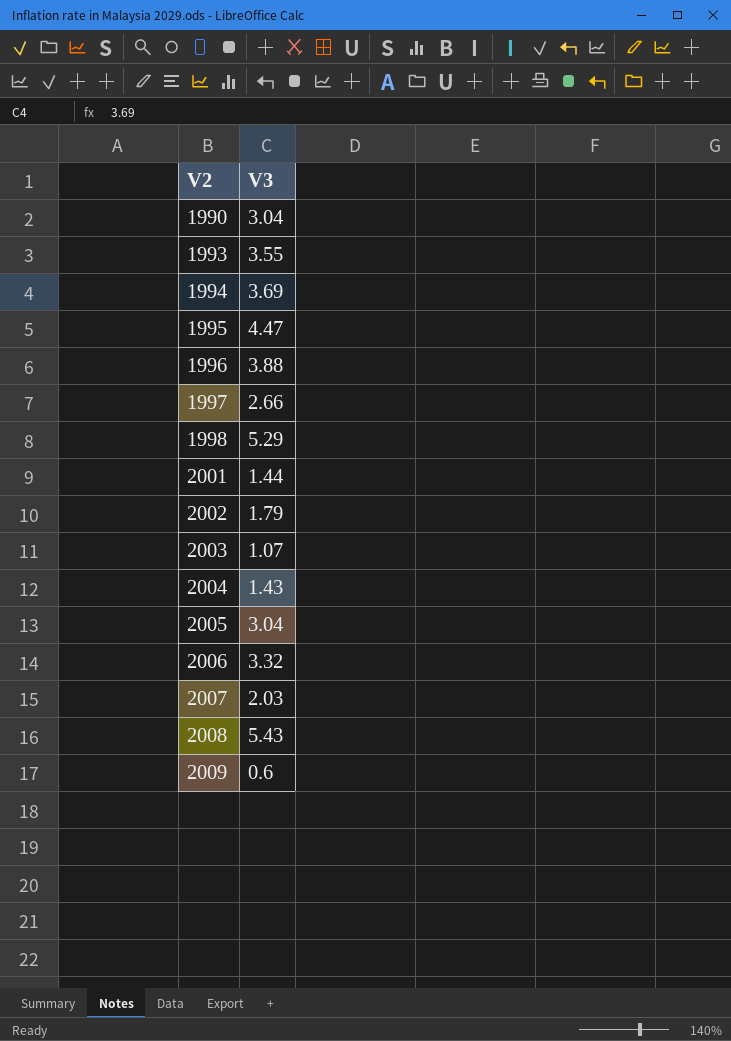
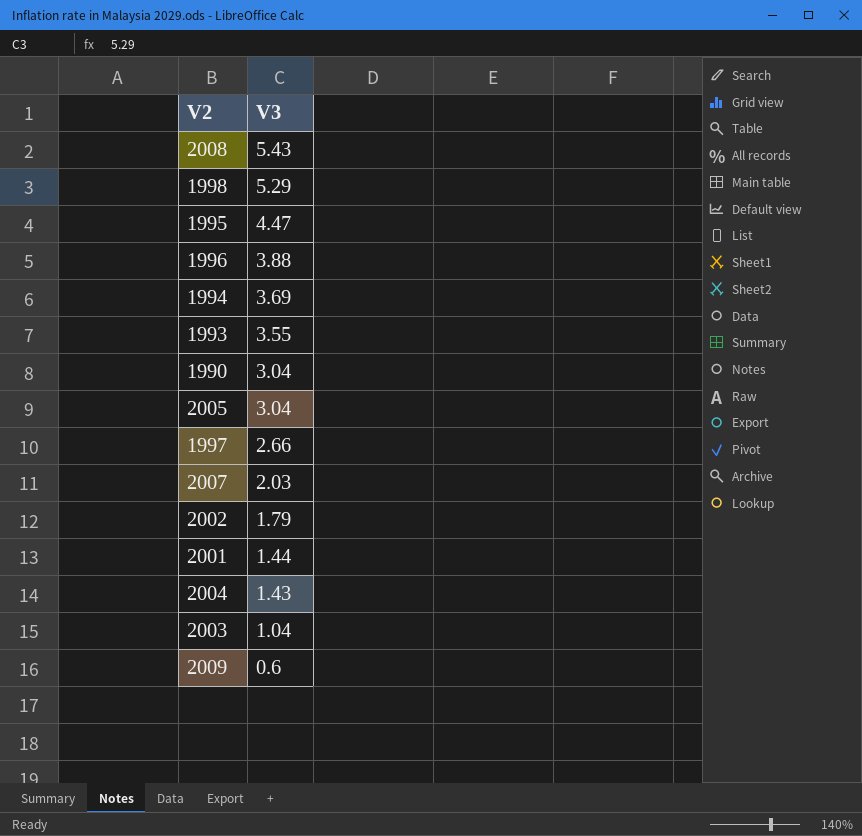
row order: V2 ascending -> V3 descending
row 2006: 3.32 -> none
2003 | V3: 1.07 -> 1.04

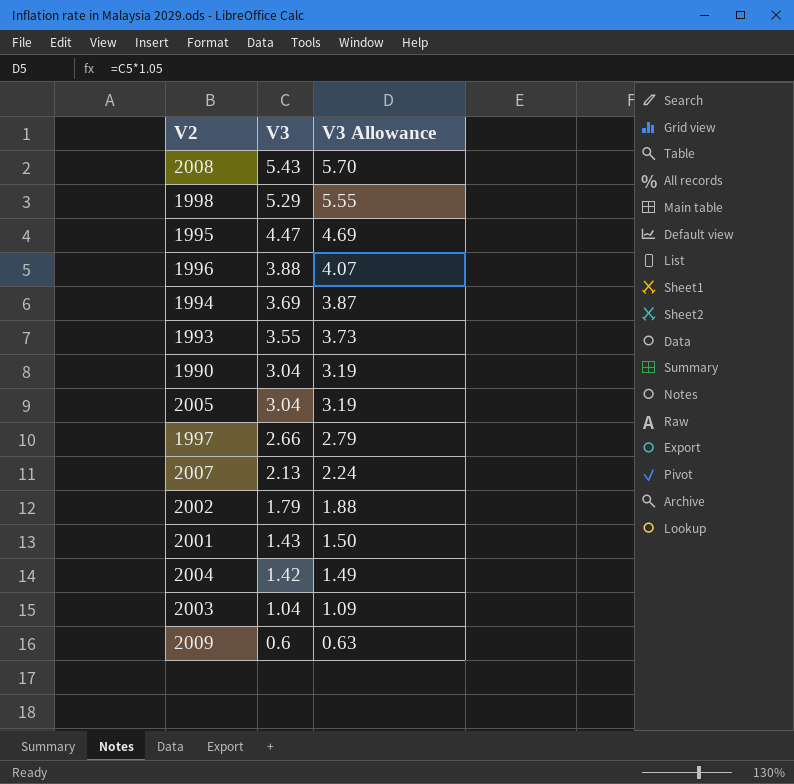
column V3 Allowance | formula: none -> [V3] * 1.05
2007 | V3: 2.03 -> 2.13
2001 | V3: 1.44 -> 1.43
2004 | V3: 1.43 -> 1.42

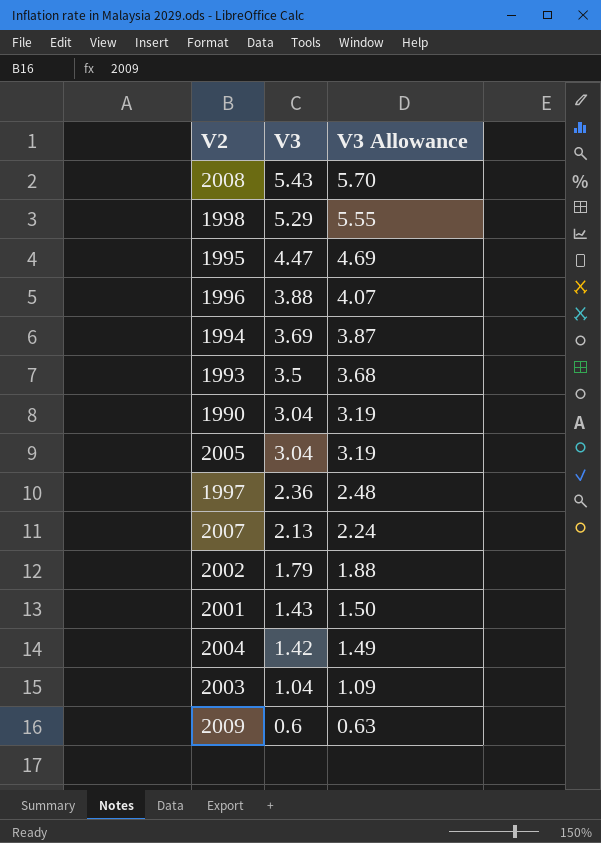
1993 | V3: 3.55 -> 3.5
1993 | V3 Allowance: 3.73 -> 3.68
1997 | V3: 2.66 -> 2.36
1997 | V3 Allowance: 2.79 -> 2.48

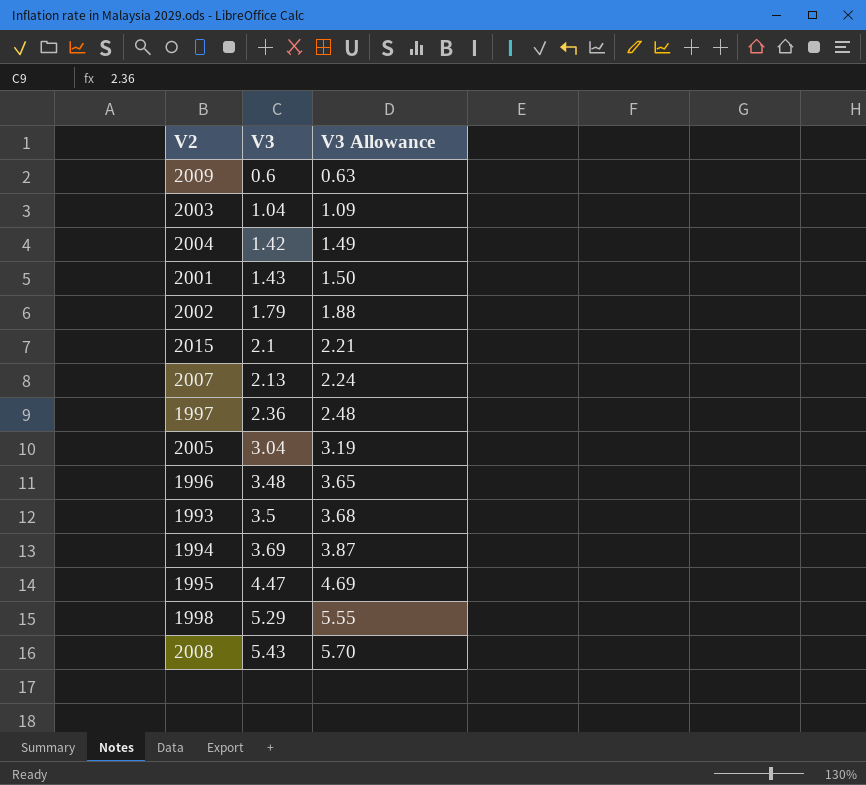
row order: V3 descending -> V3 ascending
row 1990: 3.04 | 3.19 -> none
row 2015: none -> 2.1 | 2.21
1996 | V3: 3.88 -> 3.48
1996 | V3 Allowance: 4.07 -> 3.65

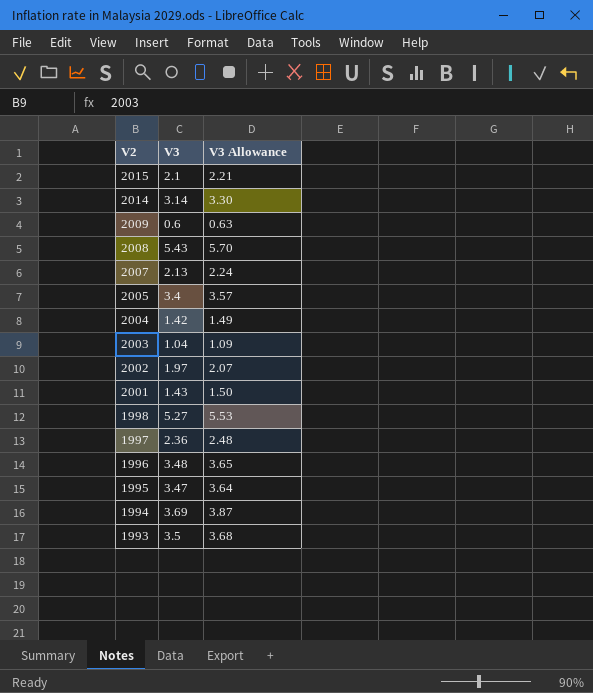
row order: V3 ascending -> V2 descending
row 2014: none -> 3.14 | 3.30
2005 | V3: 3.04 -> 3.4
2005 | V3 Allowance: 3.19 -> 3.57
2002 | V3: 1.79 -> 1.97
2002 | V3 Allowance: 1.88 -> 2.07
1998 | V3: 5.29 -> 5.27
1998 | V3 Allowance: 5.55 -> 5.53
1995 | V3: 4.47 -> 3.47
1995 | V3 Allowance: 4.69 -> 3.64

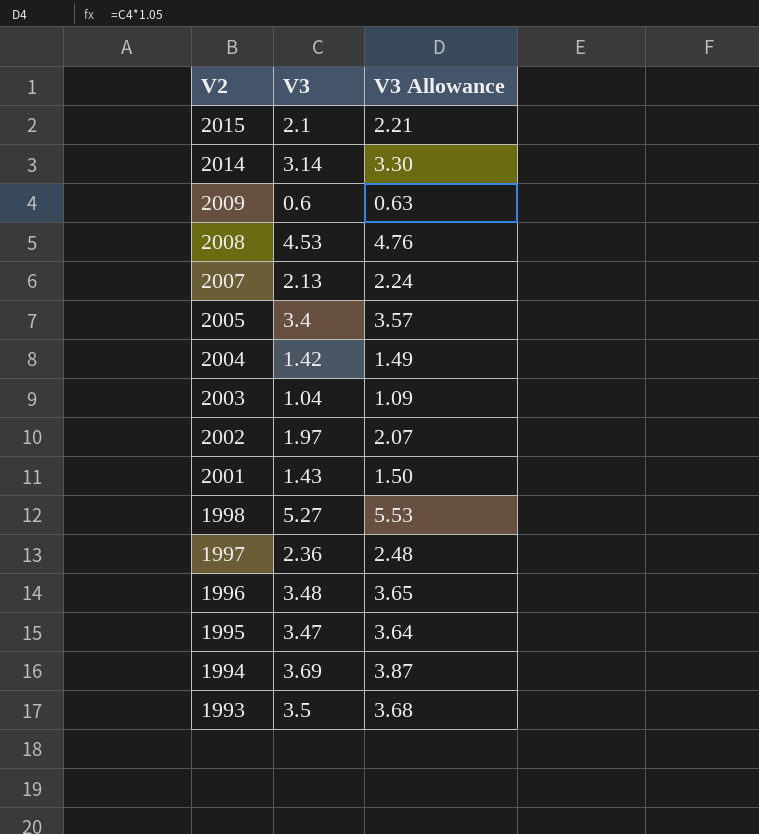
2008 | V3: 5.43 -> 4.53
2008 | V3 Allowance: 5.70 -> 4.76

